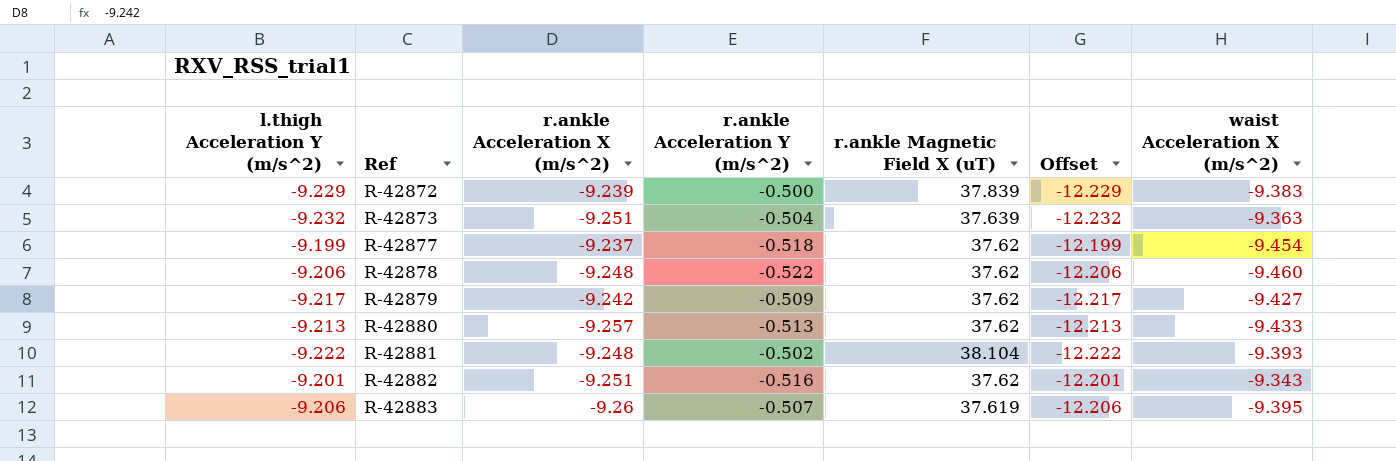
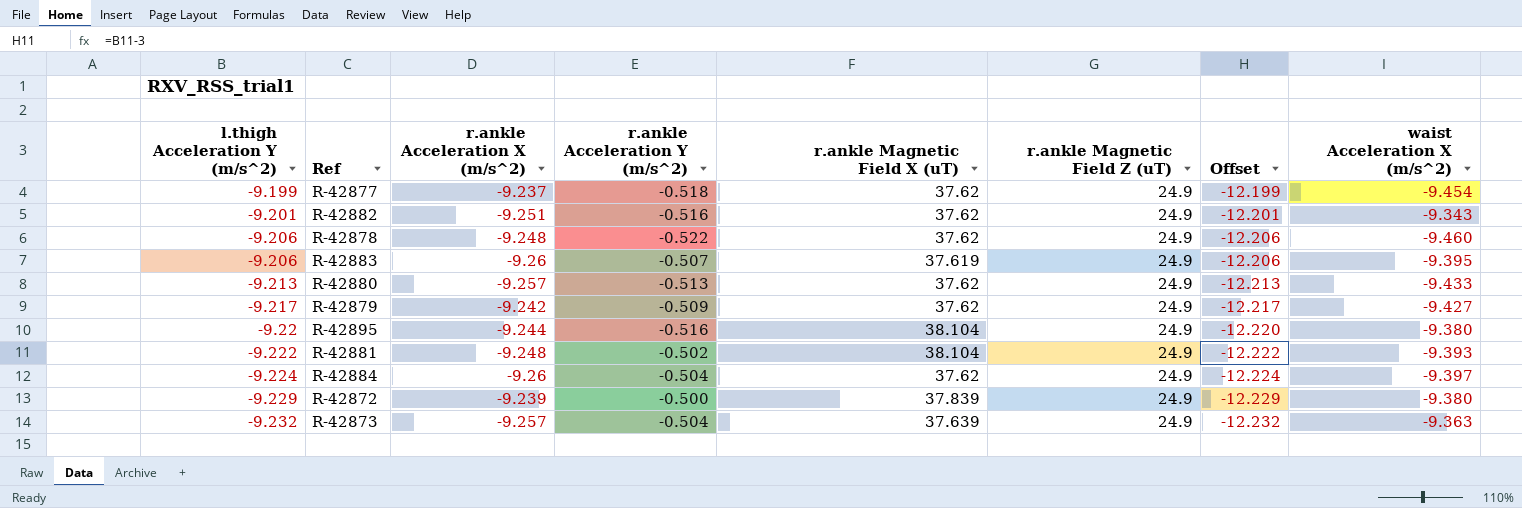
row order: Ref ascending -> l.thigh Acceleration Y (m/s^2) descending
column r.ankle Magnetic Field Z (uT) | position: none -> 6
row R-42895: none -> -9.22 | -9.244 | -0.516 | 38.104 | 24.9 | -12.220 | -9.380
row R-42884: none -> -9.224 | -9.26 | -0.504 | 37.62 | 24.9 | -12.224 | -9.397
R-42872 | waist Acceleration X (m/s^2): -9.383 -> -9.380
R-42873 | r.ankle Acceleration X (m/s^2): -9.251 -> -9.257

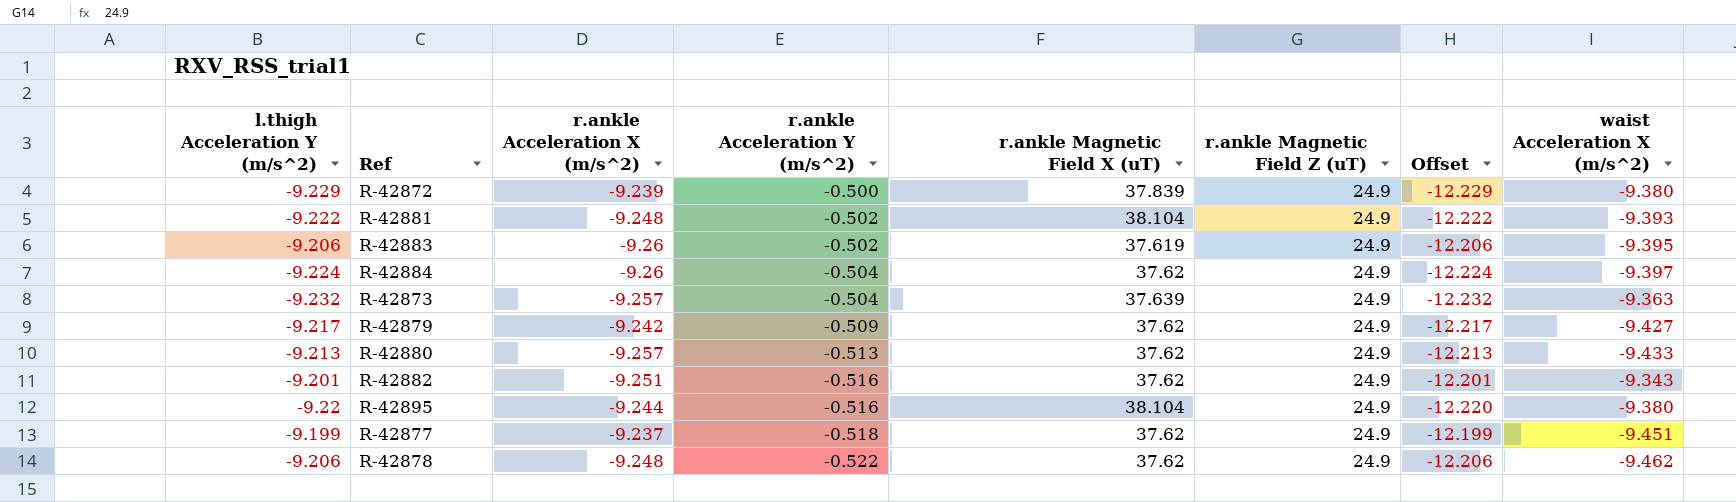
row order: l.thigh Acceleration Y (m/s^2) descending -> r.ankle Acceleration Y (m/s^2) descending
R-42883 | r.ankle Acceleration Y (m/s^2): -0.507 -> -0.502
R-42877 | waist Acceleration X (m/s^2): -9.454 -> -9.451
R-42878 | waist Acceleration X (m/s^2): -9.460 -> -9.462

